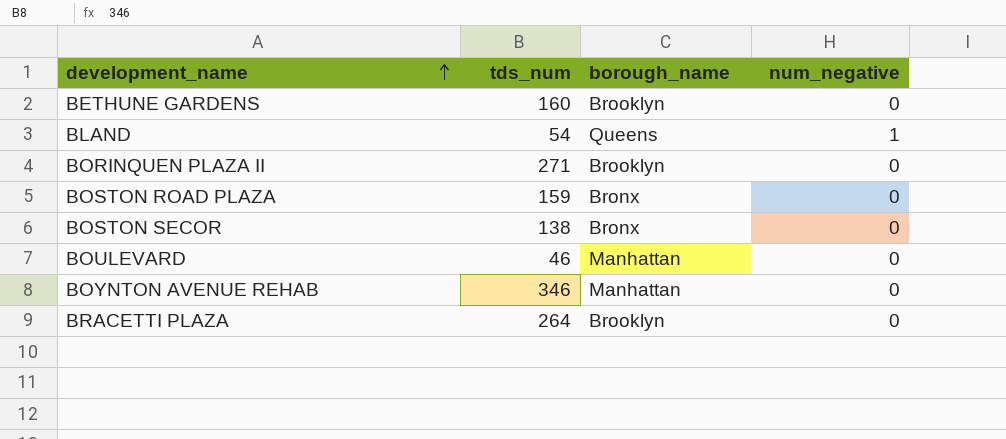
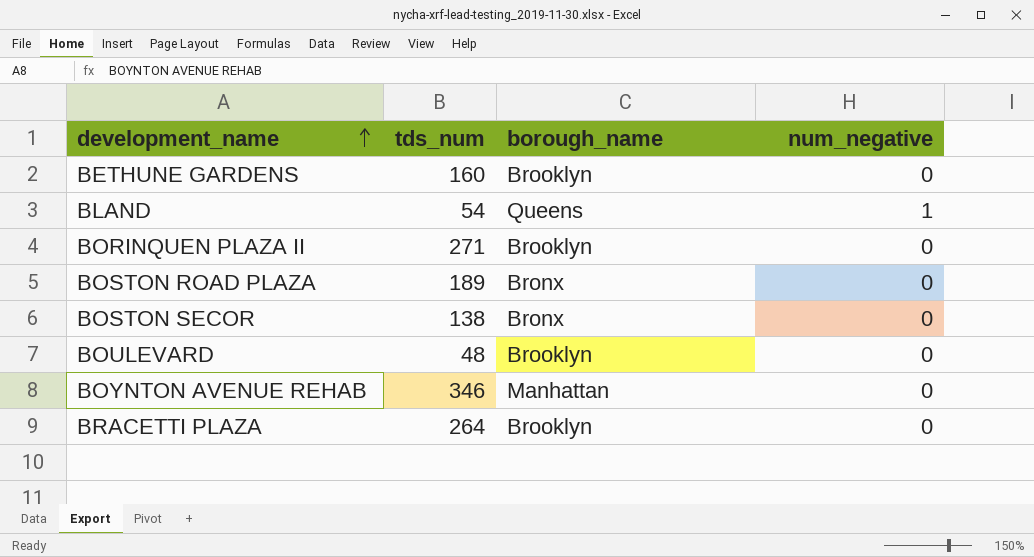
BOSTON ROAD PLAZA | tds_num: 159 -> 189
BOULEVARD | tds_num: 46 -> 48
BOULEVARD | borough_name: Manhattan -> Brooklyn

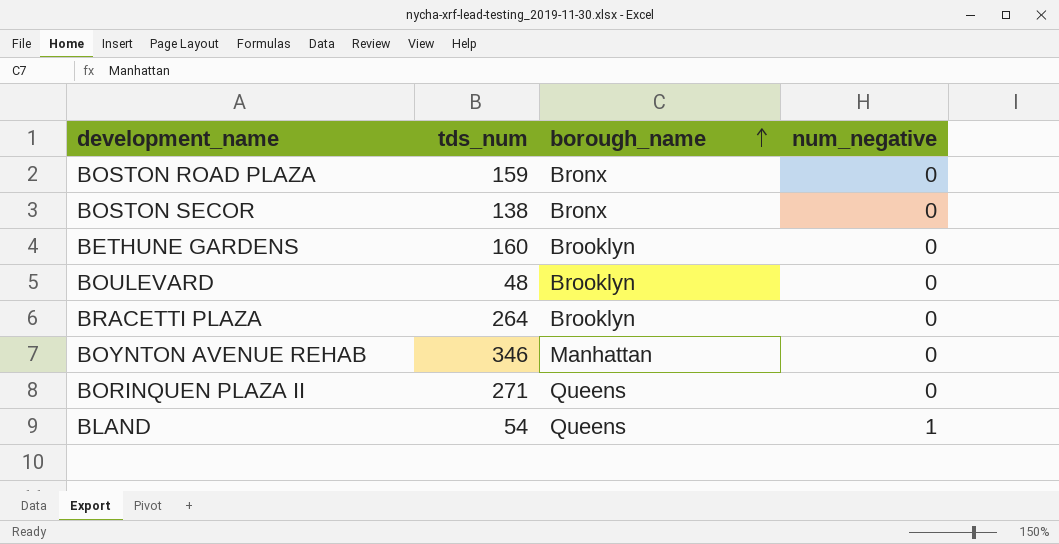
row order: development_name ascending -> borough_name ascending
BOSTON ROAD PLAZA | tds_num: 189 -> 159
BORINQUEN PLAZA II | borough_name: Brooklyn -> Queens

